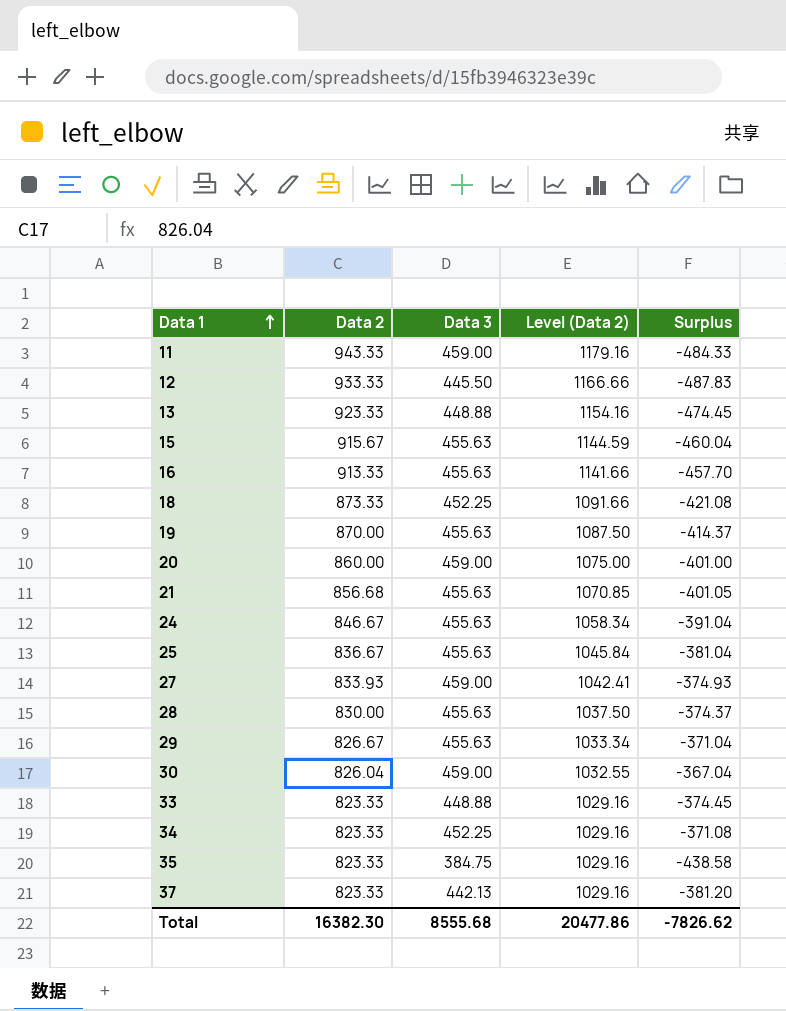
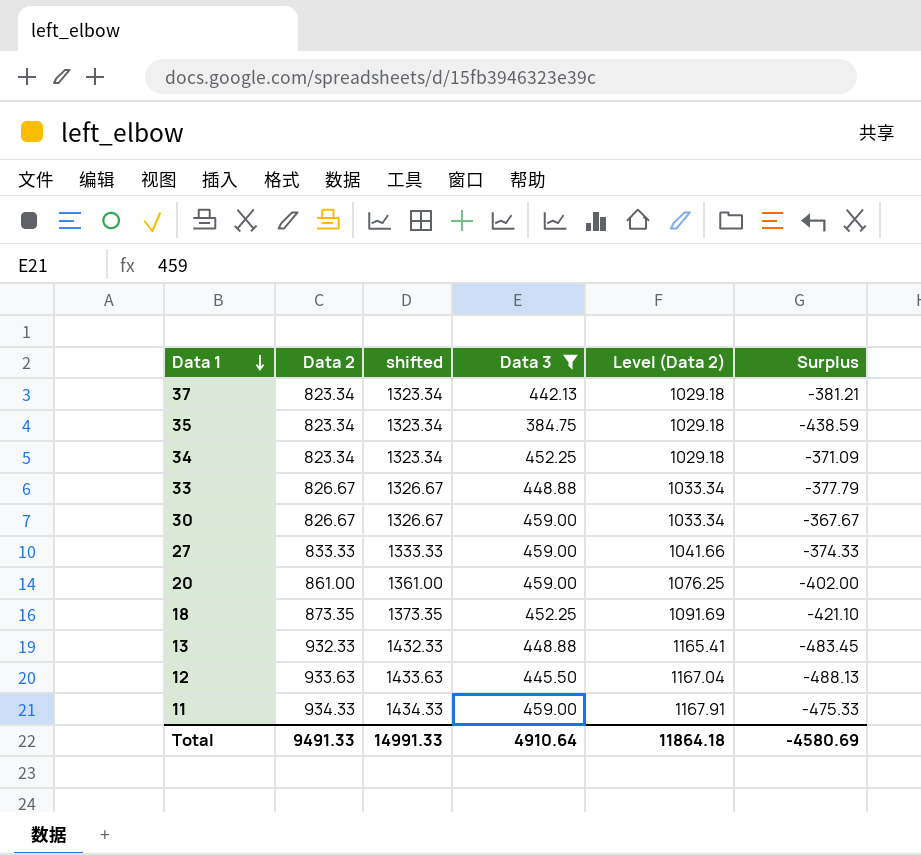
filter: none -> Data 3 != 455.63
row order: Data 1 ascending -> Data 1 descending
column shifted | formula: none -> [Data 2] + 500
37 | Data 2: 823.33 -> 823.34
37 | Level (Data 2): 1029.16 -> 1029.18
37 | Surplus: -381.20 -> -381.21
35 | Data 2: 823.33 -> 823.34
35 | Level (Data 2): 1029.16 -> 1029.18
35 | Surplus: -438.58 -> -438.59
34 | Data 2: 823.33 -> 823.34
34 | Level (Data 2): 1029.16 -> 1029.18
34 | Surplus: -371.08 -> -371.09
33 | Data 2: 823.33 -> 826.67
33 | Level (Data 2): 1029.16 -> 1033.34
33 | Surplus: -374.45 -> -377.79
30 | Data 2: 826.04 -> 826.67
30 | Level (Data 2): 1032.55 -> 1033.34
30 | Surplus: -367.04 -> -367.67
27 | Data 2: 833.93 -> 833.33
27 | Level (Data 2): 1042.41 -> 1041.66
27 | Surplus: -374.93 -> -374.33
20 | Data 2: 860.00 -> 861.00
20 | Level (Data 2): 1075.00 -> 1076.25
20 | Surplus: -401.00 -> -402.00
18 | Data 2: 873.33 -> 873.35
18 | Level (Data 2): 1091.66 -> 1091.69
18 | Surplus: -421.08 -> -421.10
13 | Data 2: 923.33 -> 932.33
13 | Level (Data 2): 1154.16 -> 1165.41
13 | Surplus: -474.45 -> -483.45
12 | Data 2: 933.33 -> 933.63
12 | Level (Data 2): 1166.66 -> 1167.04
12 | Surplus: -487.83 -> -488.13
11 | Data 2: 943.33 -> 934.33
11 | Level (Data 2): 1179.16 -> 1167.91
11 | Surplus: -484.33 -> -475.33
Total | Data 2: 16382.30 -> 9491.33
Total | Data 3: 8555.68 -> 4910.64
Total | Level (Data 2): 20477.86 -> 11864.18
Total | Surplus: -7826.62 -> -4580.69

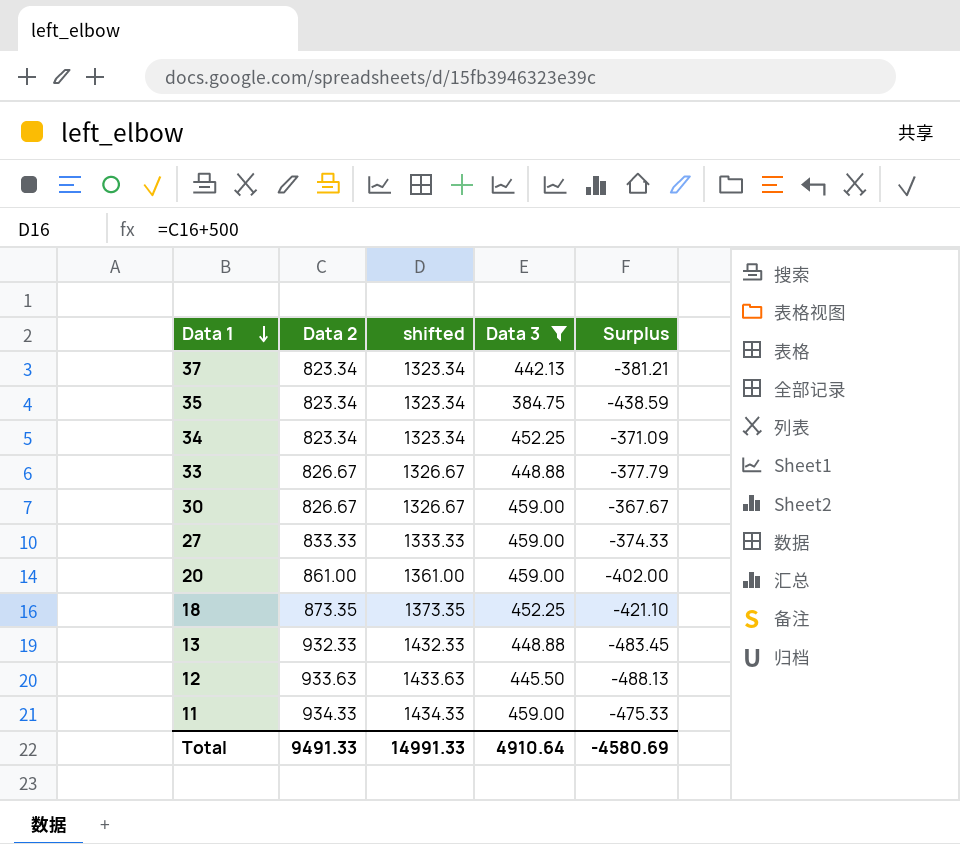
column Level (Data 2) | formula: [Data 2] * 1.25 -> none

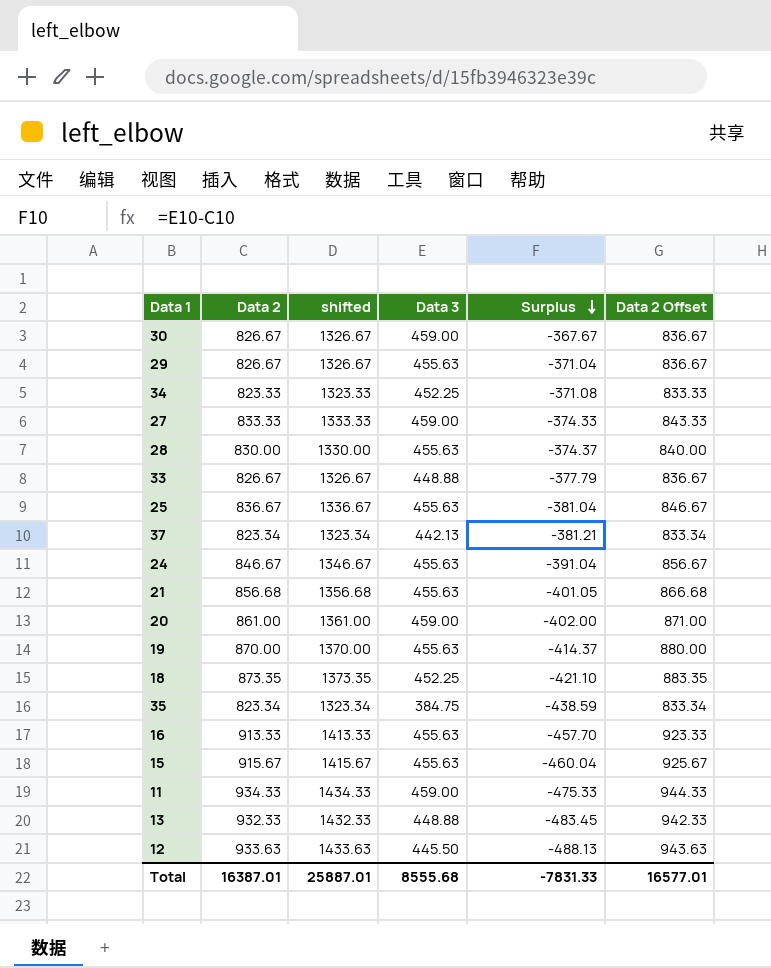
filter: Data 3 != 455.63 -> none
row order: Data 1 descending -> Surplus descending
column Data 2 Offset | formula: none -> [Data 2] + 10
34 | Data 2: 823.34 -> 823.33
34 | shifted: 1323.34 -> 1323.33
34 | Surplus: -371.09 -> -371.08
Total | Data 2: 9491.33 -> 16387.01
Total | shifted: 14991.33 -> 25887.01
Total | Data 3: 4910.64 -> 8555.68
Total | Surplus: -4580.69 -> -7831.33

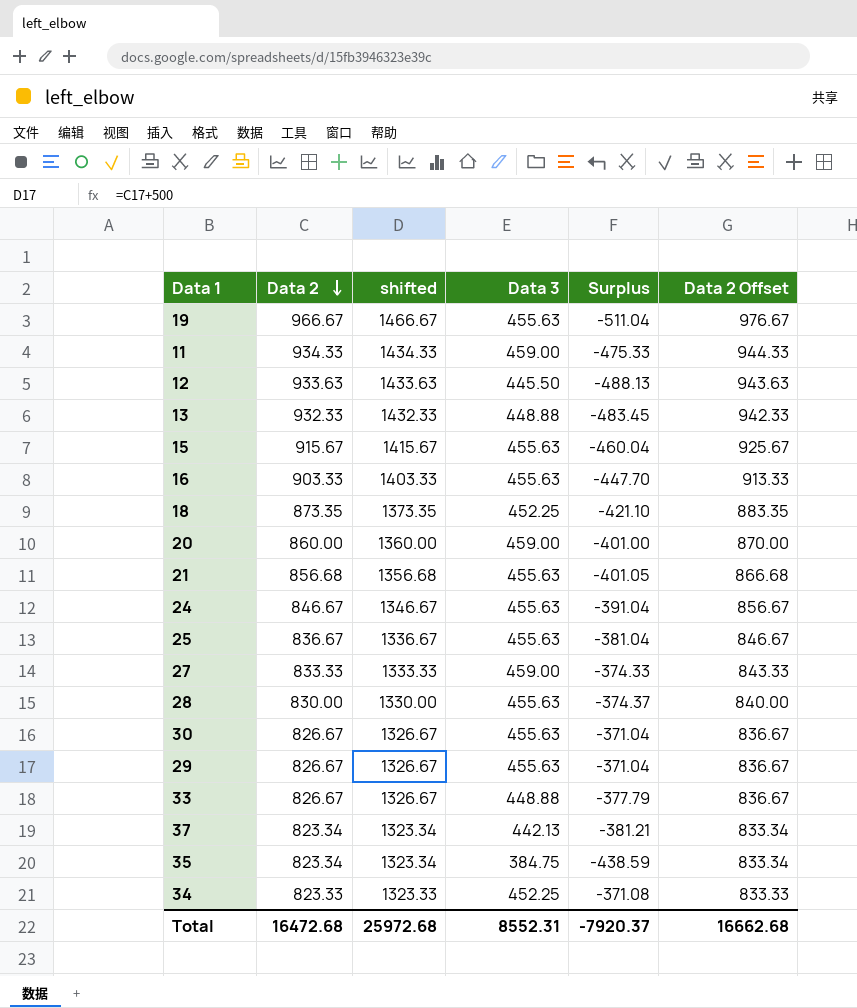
row order: Surplus descending -> Data 2 descending
19 | Data 2: 870.00 -> 966.67
19 | shifted: 1370.00 -> 1466.67
19 | Surplus: -414.37 -> -511.04
19 | Data 2 Offset: 880.00 -> 976.67
16 | Data 2: 913.33 -> 903.33
16 | shifted: 1413.33 -> 1403.33
16 | Surplus: -457.70 -> -447.70
16 | Data 2 Offset: 923.33 -> 913.33
20 | Data 2: 861.00 -> 860.00
20 | shifted: 1361.00 -> 1360.00
20 | Surplus: -402.00 -> -401.00
20 | Data 2 Offset: 871.00 -> 870.00
30 | Data 3: 459.00 -> 455.63
30 | Surplus: -367.67 -> -371.04
Total | Data 2: 16387.01 -> 16472.68
Total | shifted: 25887.01 -> 25972.68
Total | Data 3: 8555.68 -> 8552.31
Total | Surplus: -7831.33 -> -7920.37
Total | Data 2 Offset: 16577.01 -> 16662.68

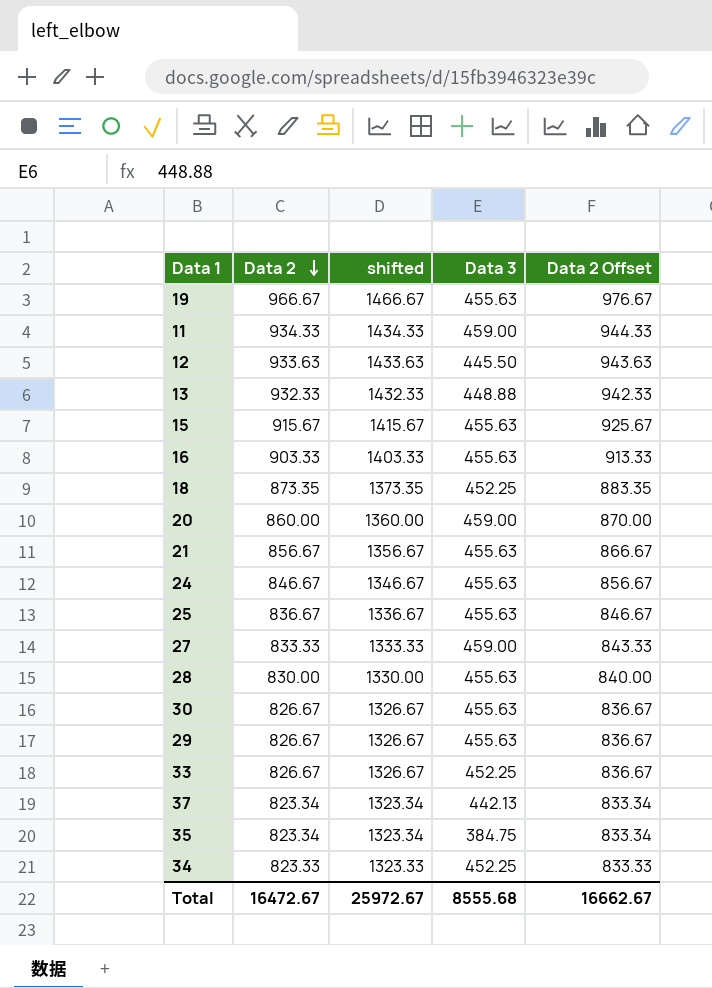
column Surplus | formula: [Data 3] - [Data 2] -> none
21 | Data 2: 856.68 -> 856.67
21 | shifted: 1356.68 -> 1356.67
21 | Data 2 Offset: 866.68 -> 866.67
33 | Data 3: 448.88 -> 452.25
Total | Data 2: 16472.68 -> 16472.67
Total | shifted: 25972.68 -> 25972.67
Total | Data 3: 8552.31 -> 8555.68
Total | Data 2 Offset: 16662.68 -> 16662.67

